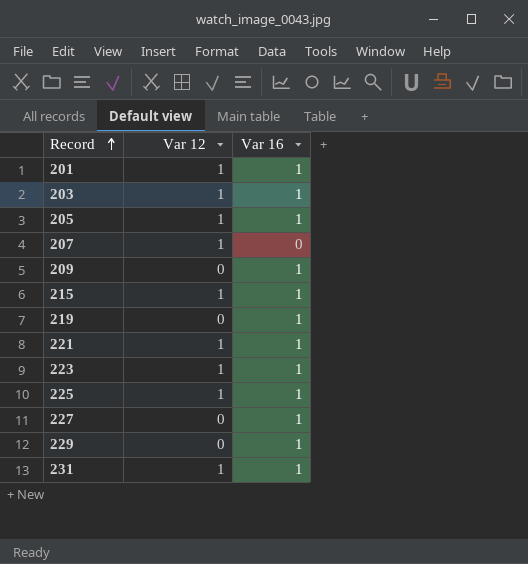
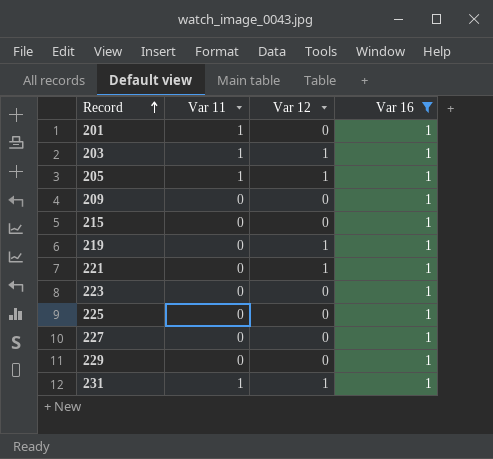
filter: none -> Var 16 = 1
column Var 11 | position: none -> 2
201 | Var 12: 1 -> 0
215 | Var 12: 1 -> 0
219 | Var 12: 0 -> 1
223 | Var 12: 1 -> 0
225 | Var 12: 1 -> 0

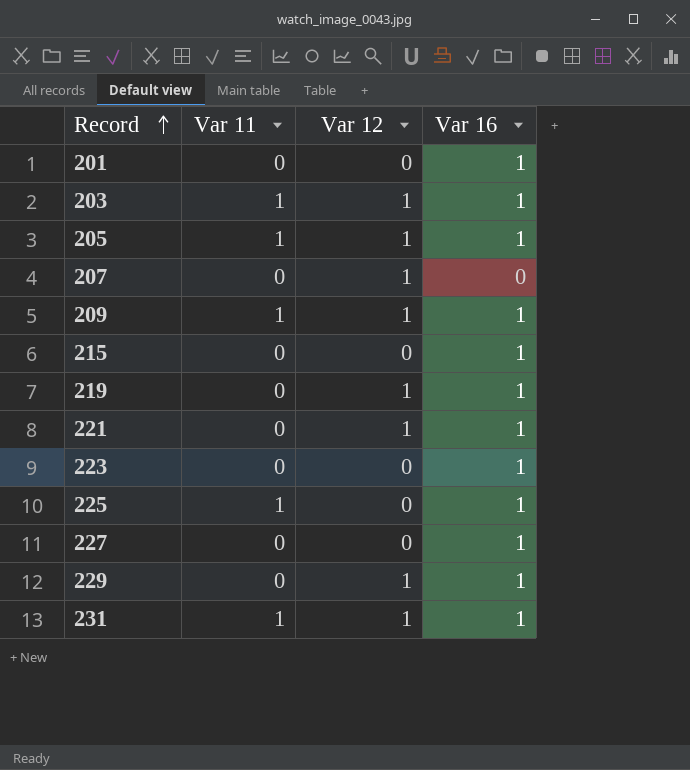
filter: Var 16 = 1 -> none
201 | Var 11: 1 -> 0
209 | Var 11: 0 -> 1
209 | Var 12: 0 -> 1
225 | Var 11: 0 -> 1
229 | Var 12: 0 -> 1

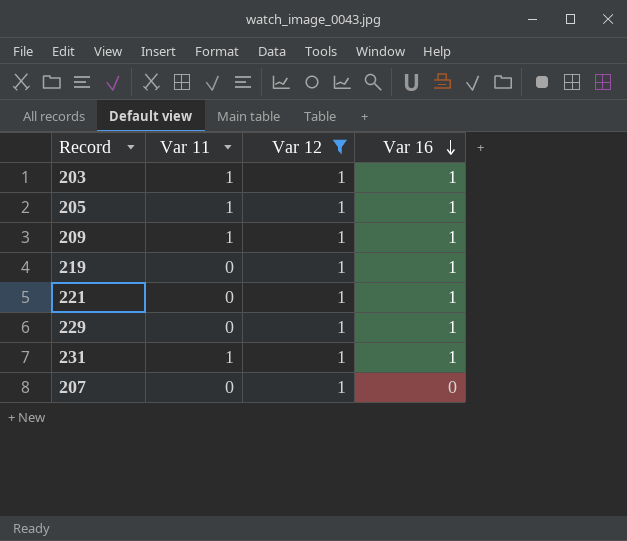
filter: none -> Var 12 = 1
row order: Record ascending -> Var 16 descending

